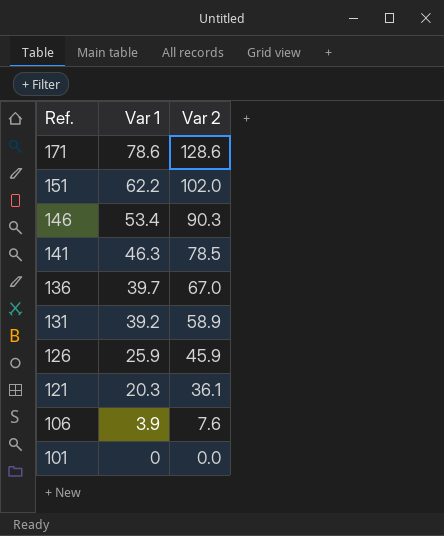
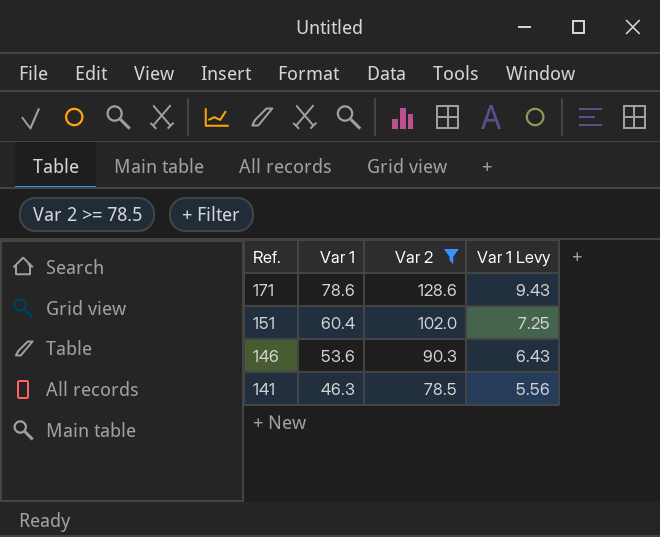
filter: none -> Var 2 >= 78.5
column Var 1 Levy | formula: none -> [Var 1] * 0.12
151 | Var 1: 62.2 -> 60.4
146 | Var 1: 53.4 -> 53.6

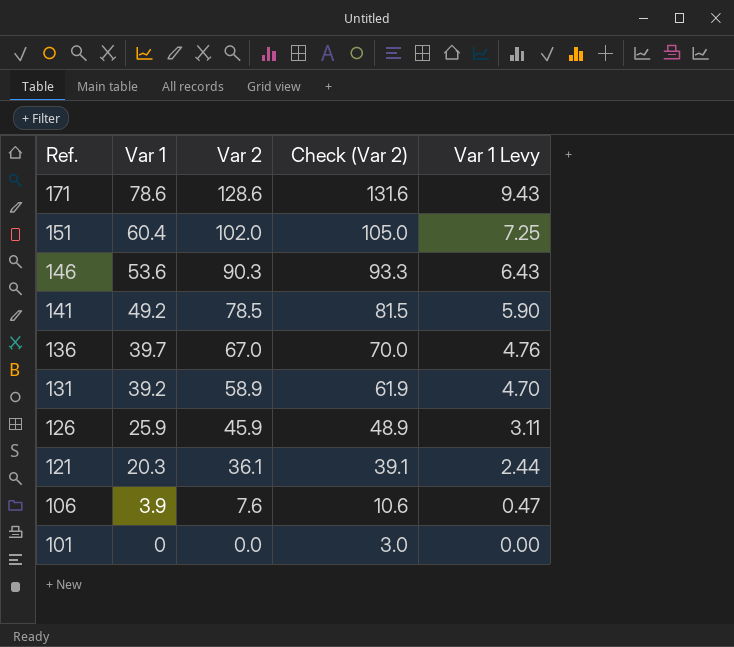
filter: Var 2 >= 78.5 -> none
column Check (Var 2) | formula: none -> [Var 2] + 3
141 | Var 1: 46.3 -> 49.2
141 | Var 1 Levy: 5.56 -> 5.90

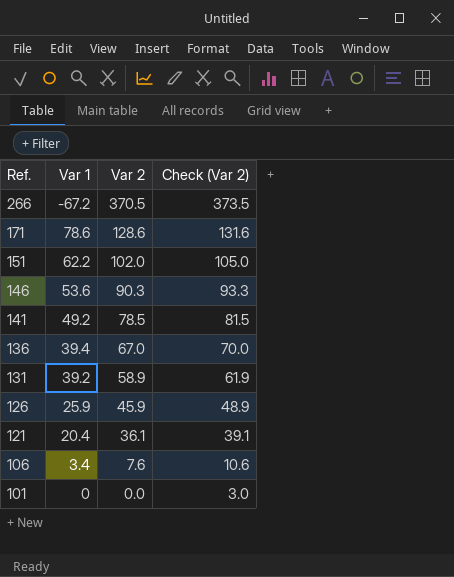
column Var 1 Levy | formula: [Var 1] * 0.12 -> none
row 266: none -> -67.2 | 370.5 | 373.5
151 | Var 1: 60.4 -> 62.2
136 | Var 1: 39.7 -> 39.4
121 | Var 1: 20.3 -> 20.4
106 | Var 1: 3.9 -> 3.4

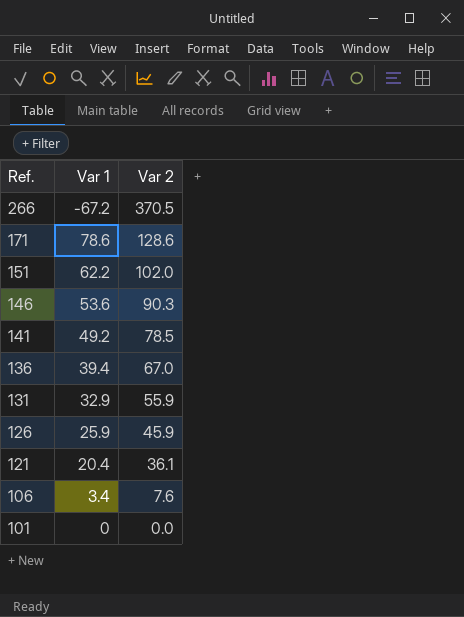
column Check (Var 2) | formula: [Var 2] + 3 -> none
131 | Var 1: 39.2 -> 32.9
131 | Var 2: 58.9 -> 55.9

